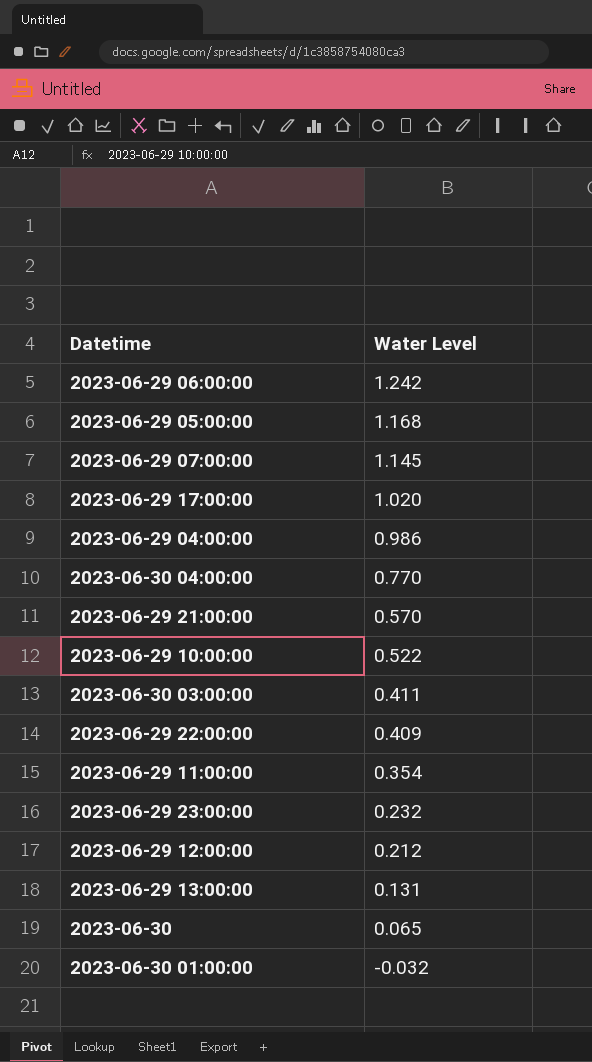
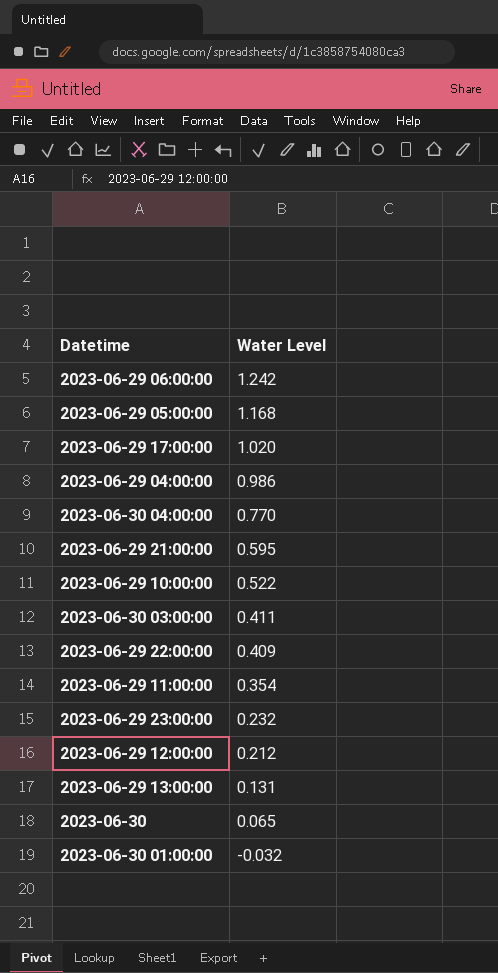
row 2023-06-29 07:00:00: 1.145 -> none
2023-06-29 21:00:00 | Water Level: 0.570 -> 0.595

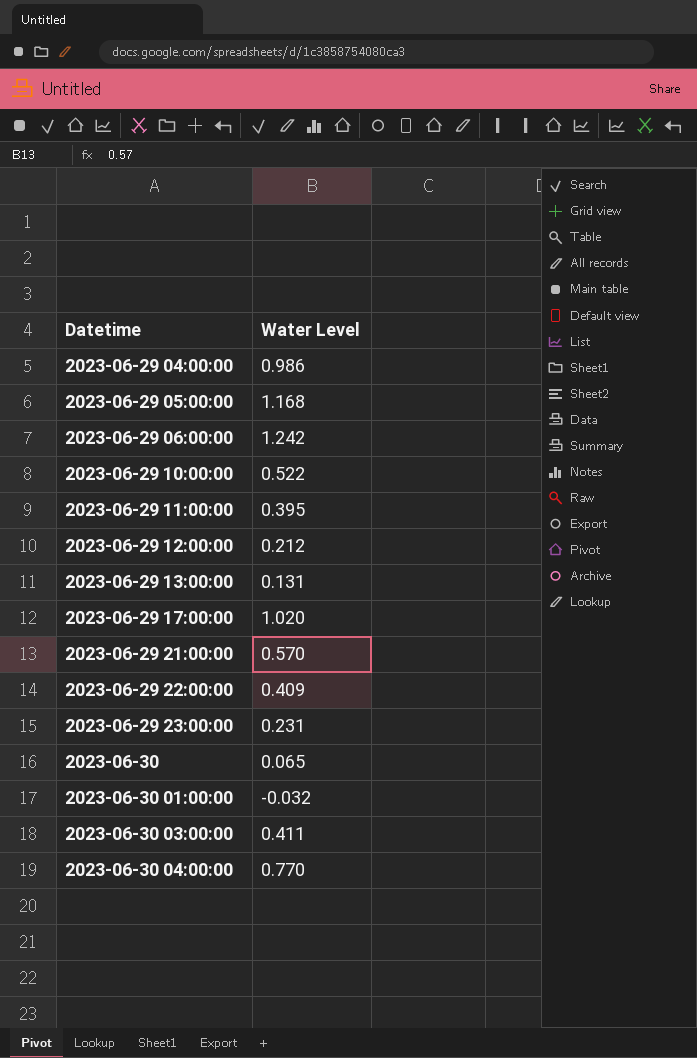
row order: Water Level descending -> Datetime ascending
2023-06-29 11:00:00 | Water Level: 0.354 -> 0.395
2023-06-29 21:00:00 | Water Level: 0.595 -> 0.570
2023-06-29 23:00:00 | Water Level: 0.232 -> 0.231

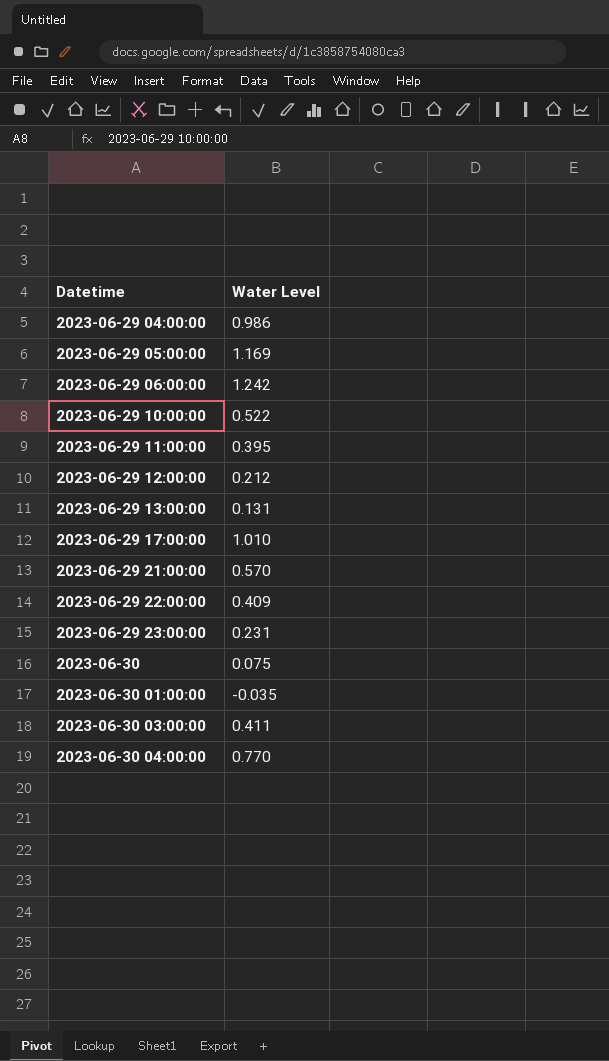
2023-06-29 05:00:00 | Water Level: 1.168 -> 1.169
2023-06-29 17:00:00 | Water Level: 1.020 -> 1.010
2023-06-30 | Water Level: 0.065 -> 0.075
2023-06-30 01:00:00 | Water Level: -0.032 -> -0.035

